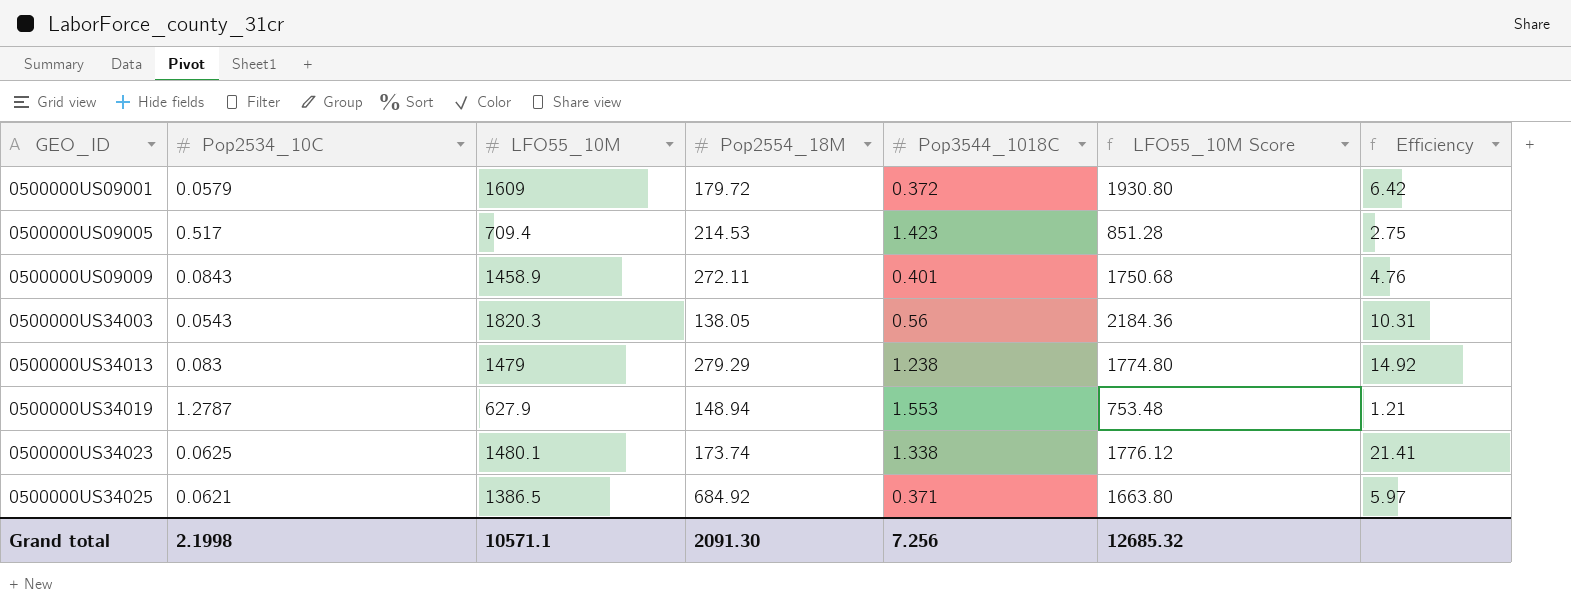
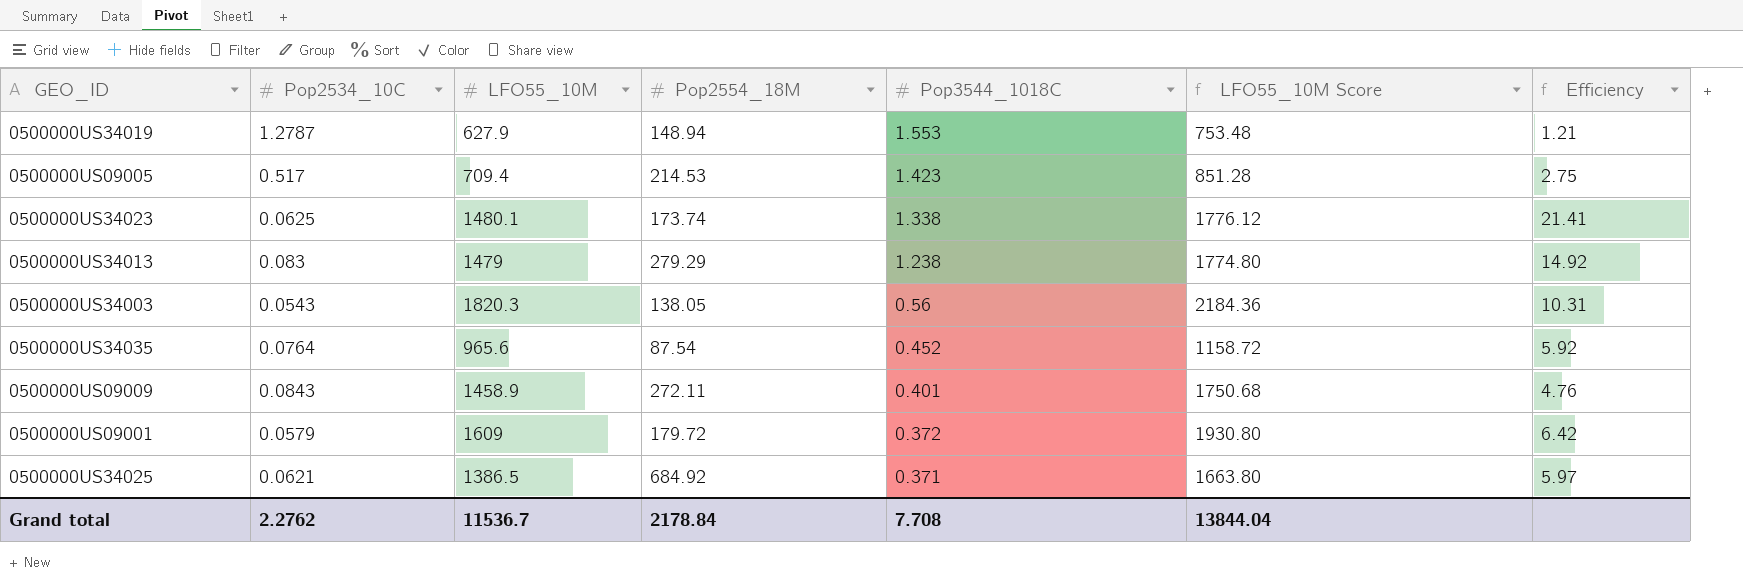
row order: GEO_ID ascending -> Pop3544_1018C descending
row 0500000US34035: none -> 0.0764 | 965.6 | 87.54 | 0.452 | 1158.72 | 5.92
Grand total | Pop2534_10C: 2.1998 -> 2.2762
Grand total | LFO55_10M: 10571.1 -> 11536.7
Grand total | Pop2554_18M: 2091.30 -> 2178.84
Grand total | Pop3544_1018C: 7.256 -> 7.708
Grand total | LFO55_10M Score: 12685.32 -> 13844.04

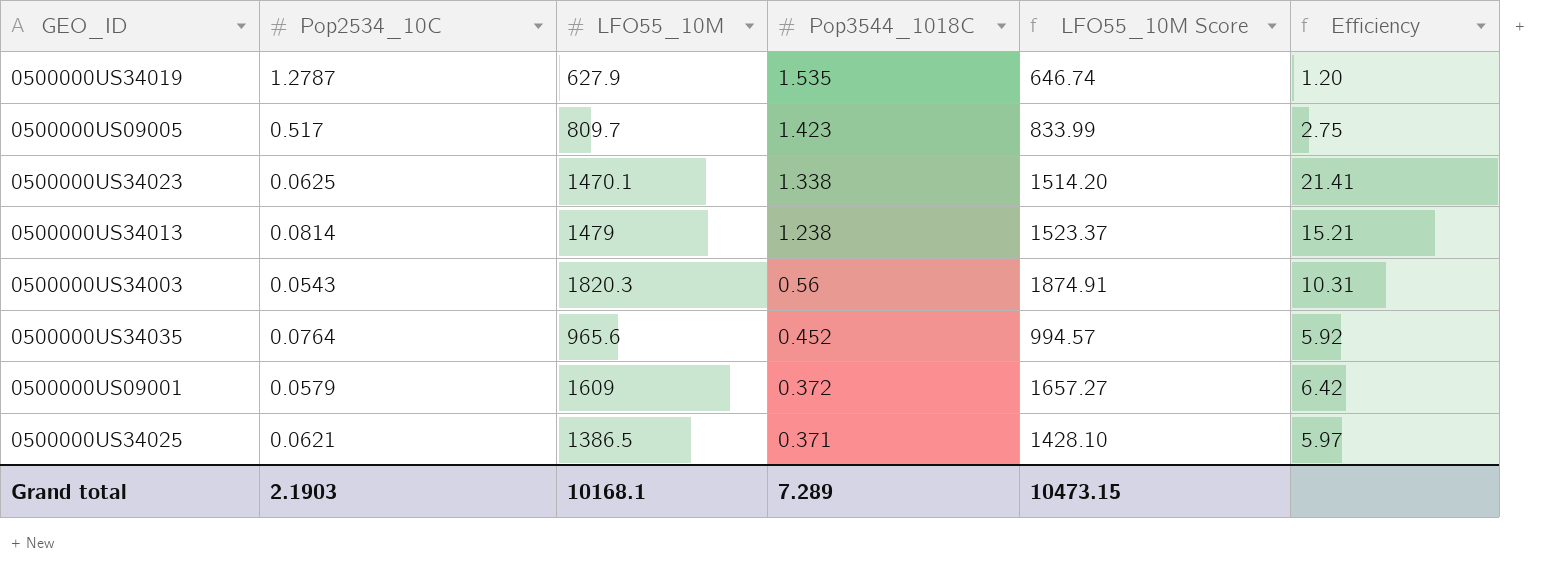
column Pop2554_18M | position: 4 -> none
column LFO55_10M Score | formula: [LFO55_10M] * 1.2 -> [LFO55_10M] * 1.03
row 0500000US09009: 0.0843 | 1458.9 | 272.11 | 0.401 | 1750.68 | 4.76 -> none
0500000US34019 | Pop3544_1018C: 1.553 -> 1.535
0500000US34019 | Efficiency: 1.21 -> 1.20
0500000US09005 | LFO55_10M: 709.4 -> 809.7
0500000US34023 | LFO55_10M: 1480.1 -> 1470.1
0500000US34013 | Pop2534_10C: 0.083 -> 0.0814
0500000US34013 | Efficiency: 14.92 -> 15.21
Grand total | Pop2534_10C: 2.2762 -> 2.1903
Grand total | LFO55_10M: 11536.7 -> 10168.1
Grand total | Pop3544_1018C: 7.708 -> 7.289
Grand total | LFO55_10M Score: 13844.04 -> 10473.15

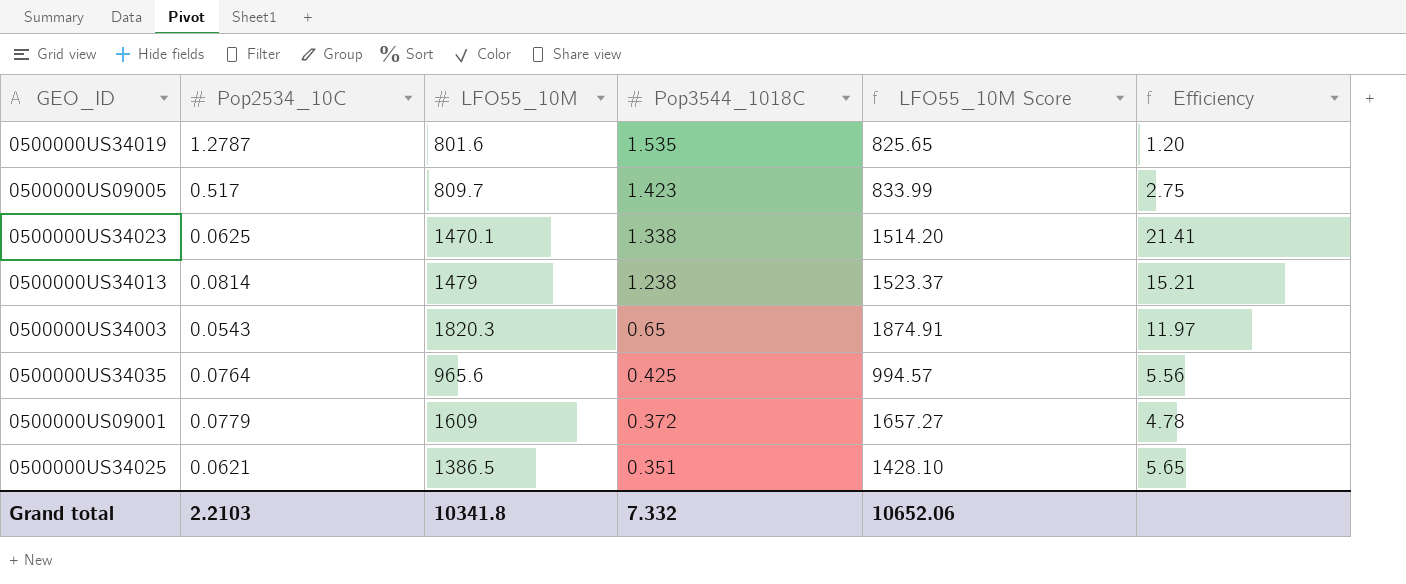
0500000US34019 | LFO55_10M: 627.9 -> 801.6
0500000US34019 | LFO55_10M Score: 646.74 -> 825.65
0500000US34003 | Pop3544_1018C: 0.56 -> 0.65
0500000US34003 | Efficiency: 10.31 -> 11.97
0500000US34035 | Pop3544_1018C: 0.452 -> 0.425
0500000US34035 | Efficiency: 5.92 -> 5.56
0500000US09001 | Pop2534_10C: 0.0579 -> 0.0779
0500000US09001 | Efficiency: 6.42 -> 4.78
0500000US34025 | Pop3544_1018C: 0.371 -> 0.351
0500000US34025 | Efficiency: 5.97 -> 5.65
Grand total | Pop2534_10C: 2.1903 -> 2.2103
Grand total | LFO55_10M: 10168.1 -> 10341.8
Grand total | Pop3544_1018C: 7.289 -> 7.332
Grand total | LFO55_10M Score: 10473.15 -> 10652.06

